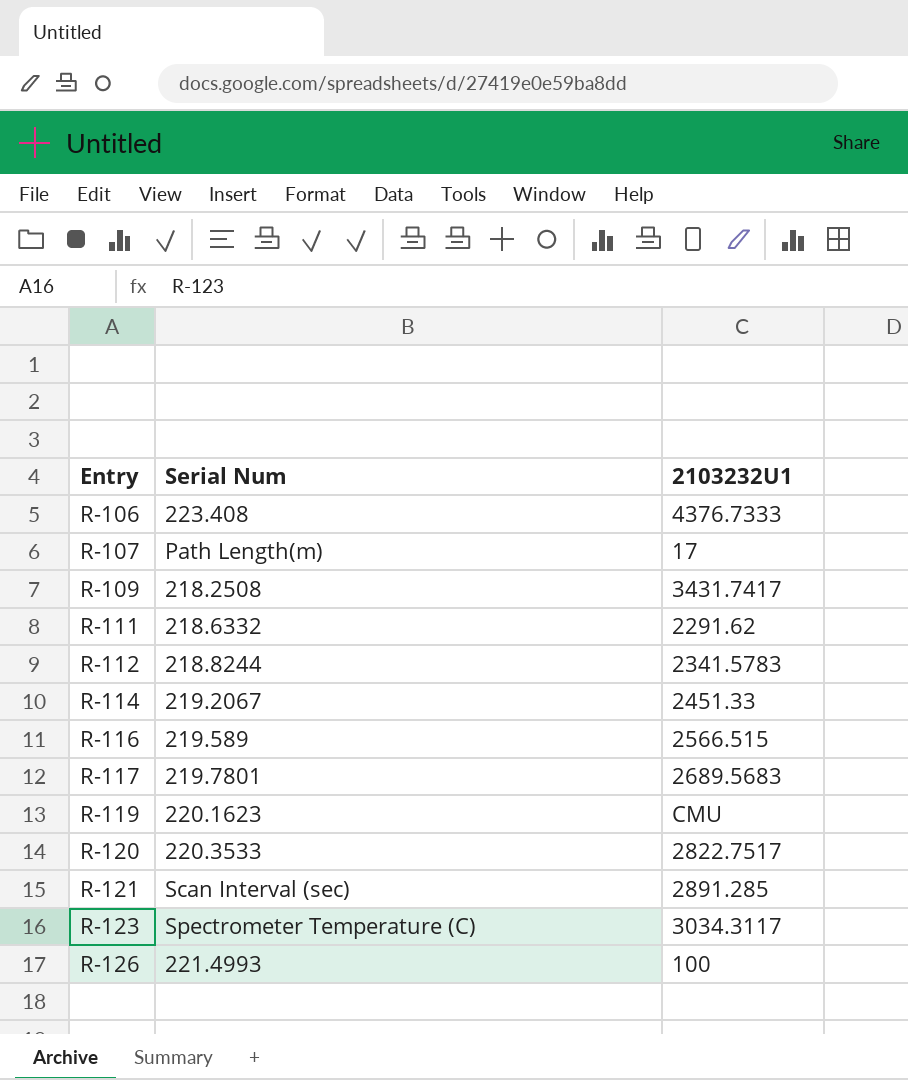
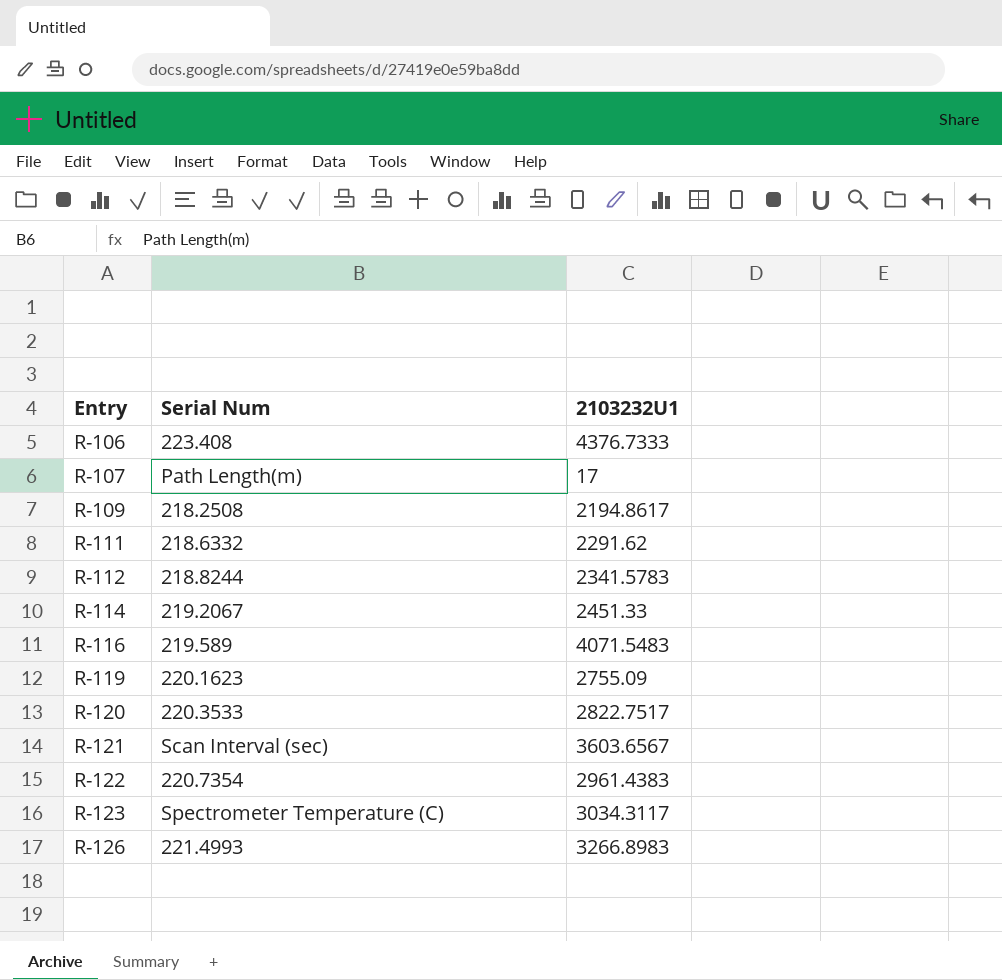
row R-117: 219.7801 | 2689.5683 -> none
R-109 | 2103232U1: 3431.7417 -> 2194.8617
R-116 | 2103232U1: 2566.515 -> 4071.5483
R-119 | 2103232U1: CMU -> 2755.09
R-121 | 2103232U1: 2891.285 -> 3603.6567
row R-122: none -> 220.7354 | 2961.4383
R-126 | 2103232U1: 100 -> 3266.8983

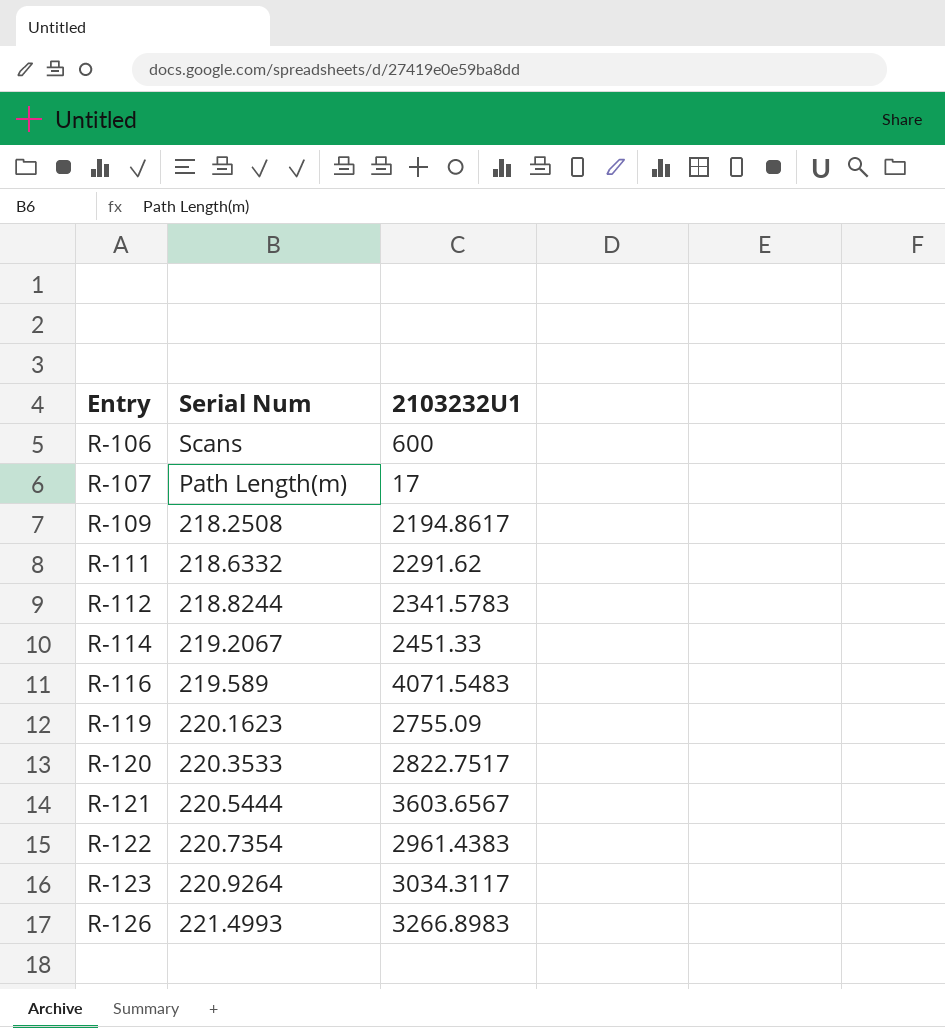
R-106 | Serial Num: 223.408 -> Scans
R-106 | 2103232U1: 4376.7333 -> 600
R-121 | Serial Num: Scan Interval (sec) -> 220.5444
R-123 | Serial Num: Spectrometer Temperature (C) -> 220.9264

